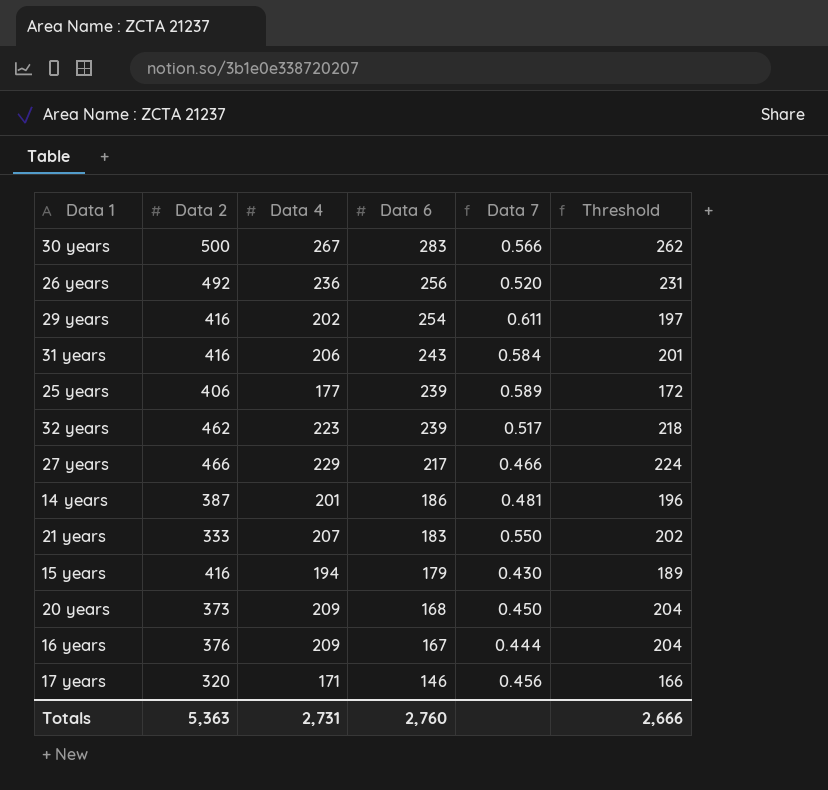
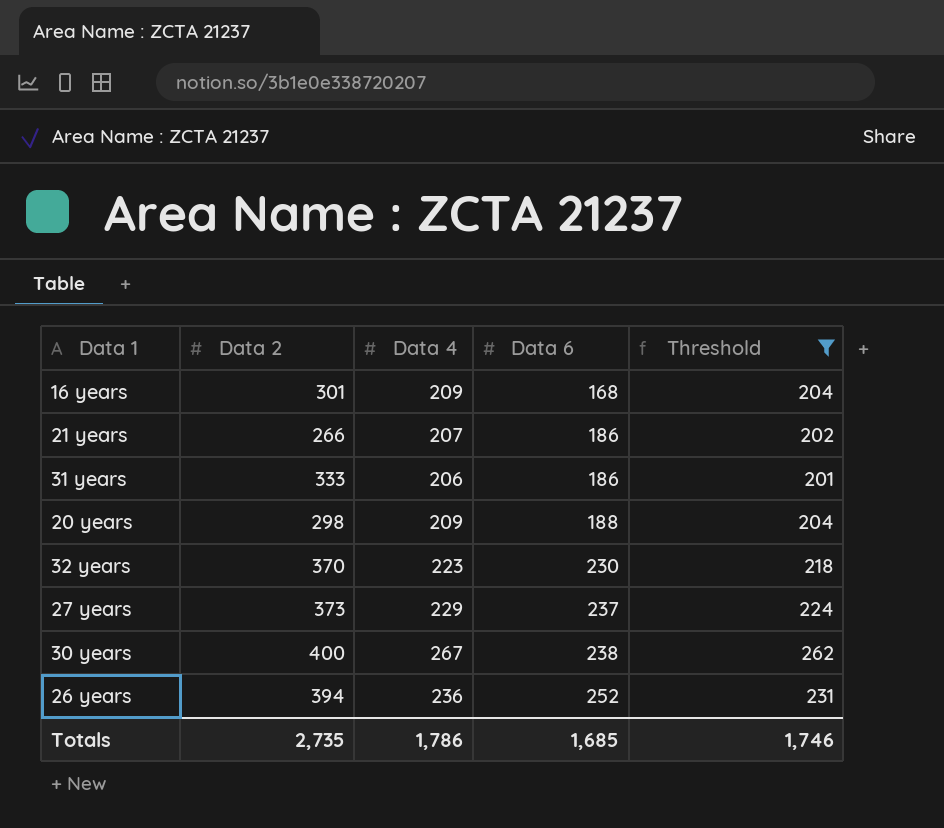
filter: none -> Threshold >= 201
row order: Data 6 descending -> Data 6 ascending
column Data 7 | formula: [Data 6] / [Data 2] -> none
16 years | Data 2: 376 -> 301
16 years | Data 6: 167 -> 168
21 years | Data 2: 333 -> 266
21 years | Data 6: 183 -> 186
31 years | Data 2: 416 -> 333
31 years | Data 6: 243 -> 186
20 years | Data 2: 373 -> 298
20 years | Data 6: 168 -> 188
32 years | Data 2: 462 -> 370
32 years | Data 6: 239 -> 230
27 years | Data 2: 466 -> 373
27 years | Data 6: 217 -> 237
30 years | Data 2: 500 -> 400
30 years | Data 6: 283 -> 238
26 years | Data 2: 492 -> 394
26 years | Data 6: 256 -> 252
Totals | Data 2: 5,363 -> 2,735
Totals | Data 4: 2,731 -> 1,786
Totals | Data 6: 2,760 -> 1,685
Totals | Threshold: 2,666 -> 1,746

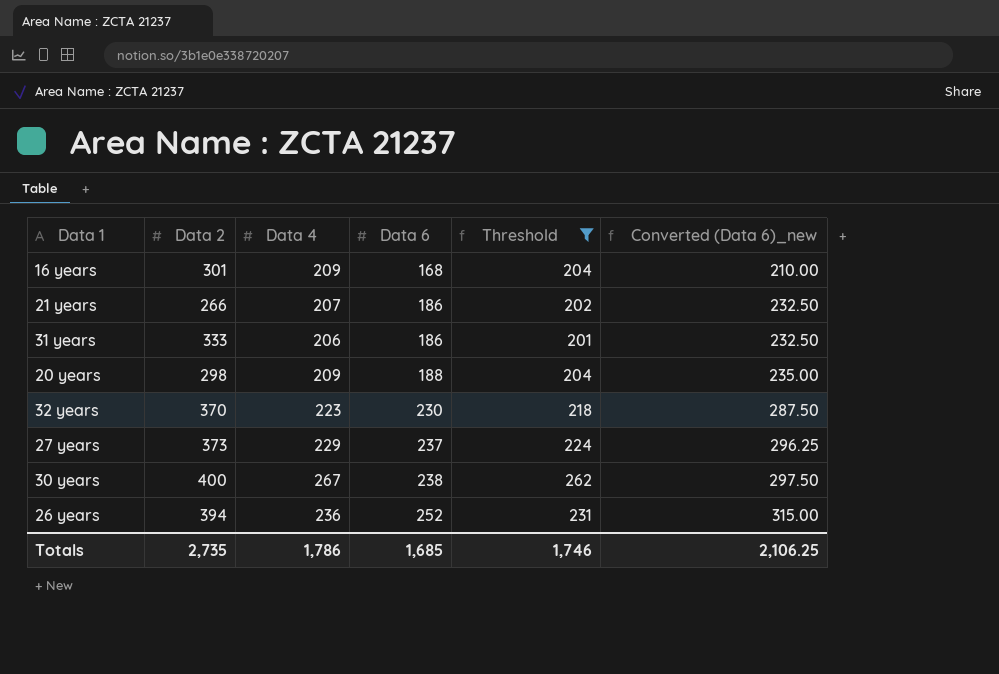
column Converted (Data 6)_new | formula: none -> [Data 6] * 1.25

